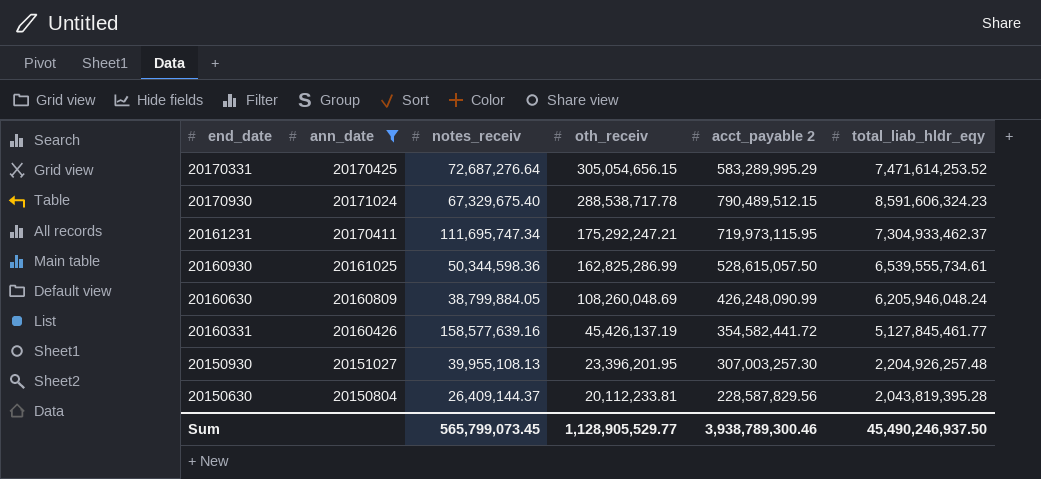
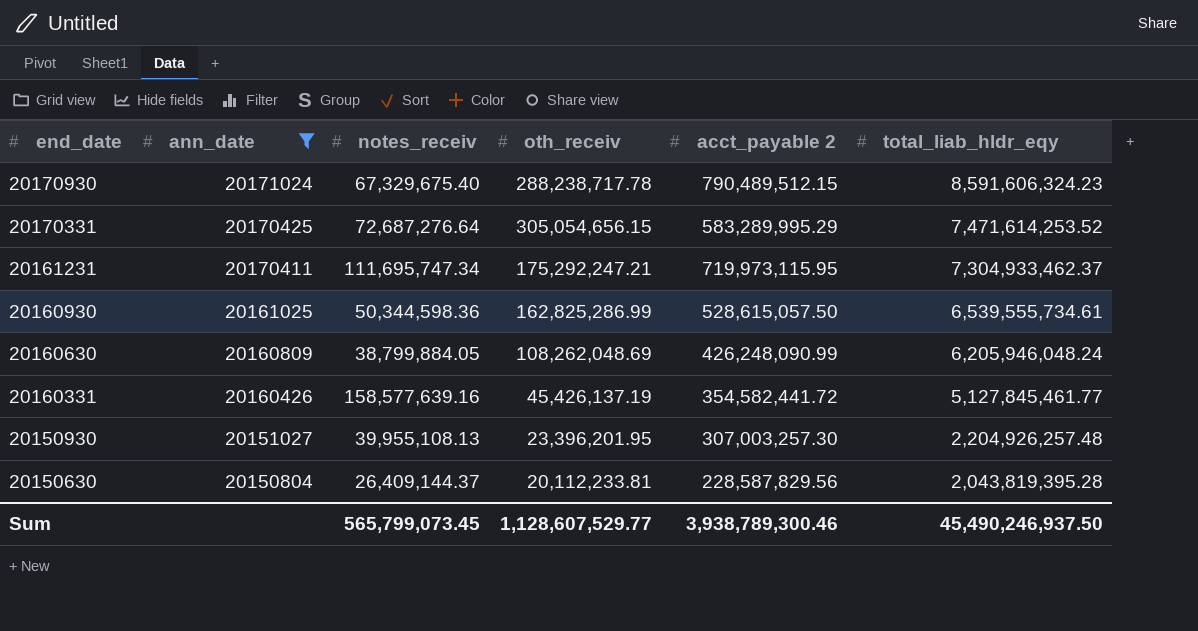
row order: oth_receiv descending -> end_date descending
20170930 | oth_receiv: 288,538,717.78 -> 288,238,717.78
20160630 | oth_receiv: 108,260,048.69 -> 108,262,048.69
Sum | oth_receiv: 1,128,905,529.77 -> 1,128,607,529.77

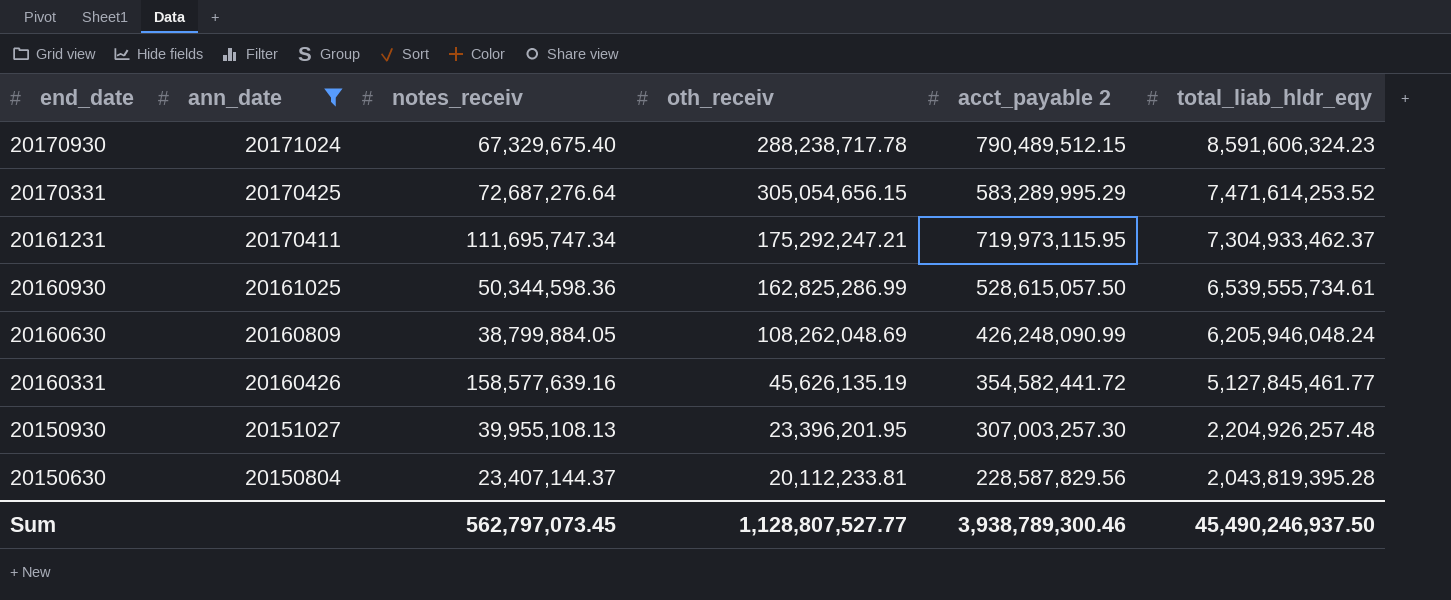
20160331 | oth_receiv: 45,426,137.19 -> 45,626,135.19
20150630 | notes_receiv: 26,409,144.37 -> 23,407,144.37
Sum | notes_receiv: 565,799,073.45 -> 562,797,073.45
Sum | oth_receiv: 1,128,607,529.77 -> 1,128,807,527.77

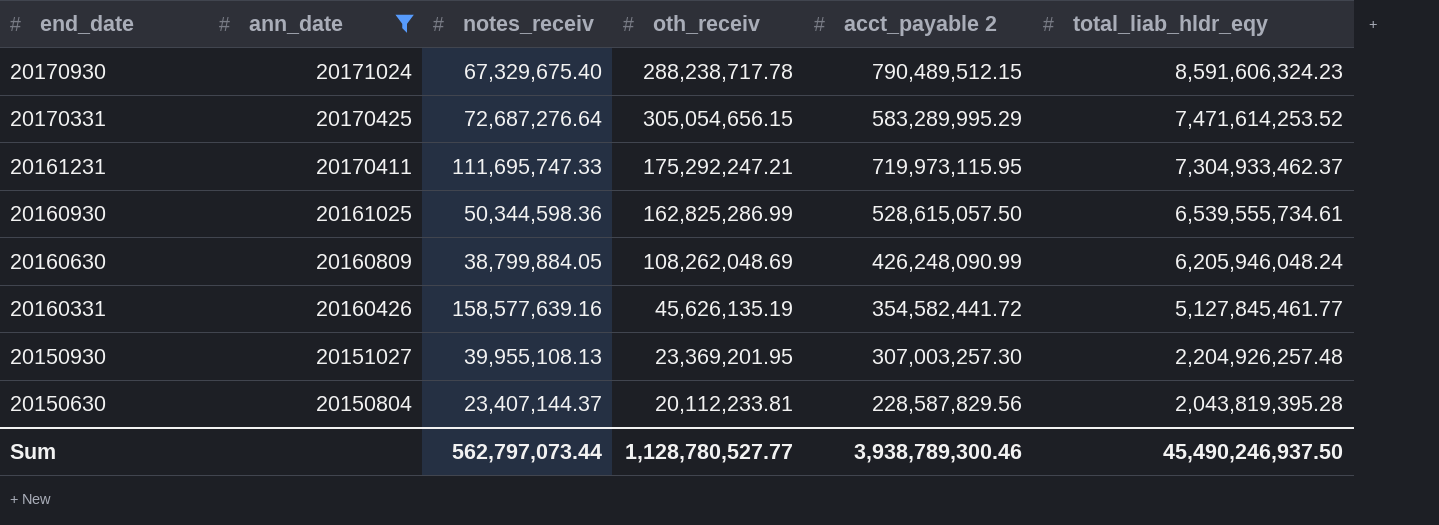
20161231 | notes_receiv: 111,695,747.34 -> 111,695,747.33
20150930 | oth_receiv: 23,396,201.95 -> 23,369,201.95
Sum | notes_receiv: 562,797,073.45 -> 562,797,073.44
Sum | oth_receiv: 1,128,807,527.77 -> 1,128,780,527.77

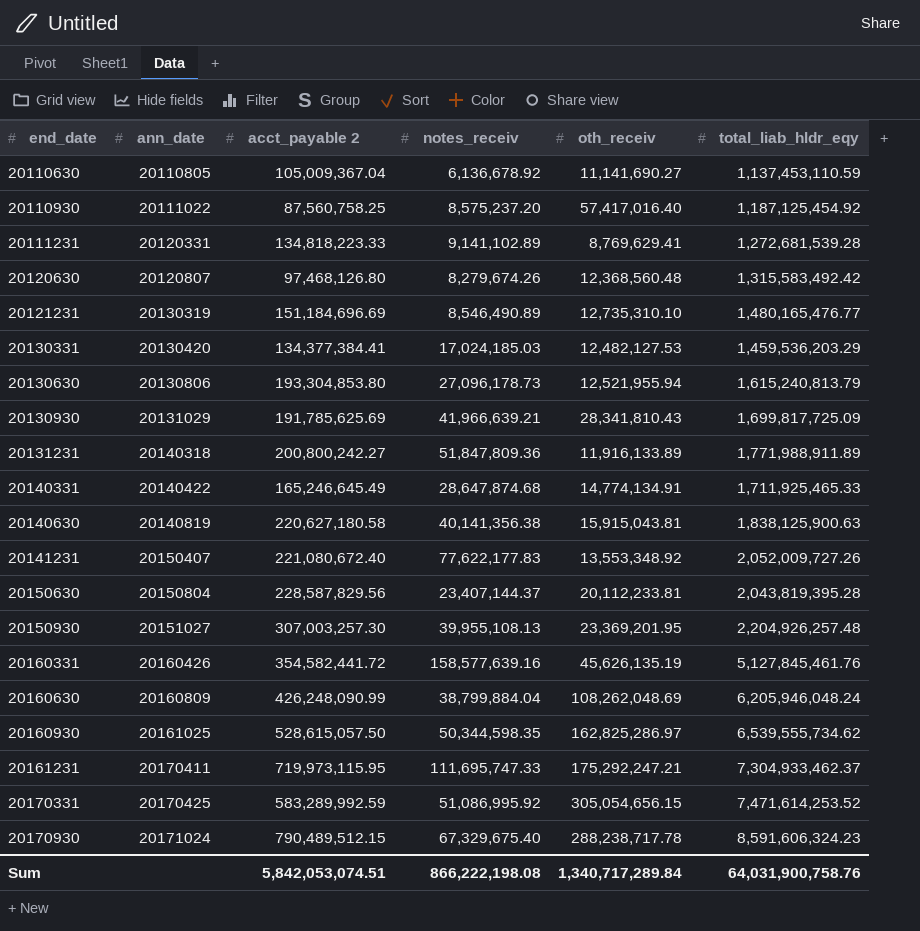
filter: ann_date >= 20150804 -> none
row order: end_date descending -> end_date ascending
column acct_payable 2 | position: 5 -> 3
20160331 | total_liab_hldr_eqy: 5,127,845,461.77 -> 5,127,845,461.76
20160630 | notes_receiv: 38,799,884.05 -> 38,799,884.04
20160930 | notes_receiv: 50,344,598.36 -> 50,344,598.35
20160930 | oth_receiv: 162,825,286.99 -> 162,825,286.97
20160930 | total_liab_hldr_eqy: 6,539,555,734.61 -> 6,539,555,734.62
20170331 | acct_payable 2: 583,289,995.29 -> 583,289,992.59
20170331 | notes_receiv: 72,687,276.64 -> 51,086,995.92
Sum | acct_payable 2: 3,938,789,300.46 -> 5,842,053,074.51
Sum | notes_receiv: 562,797,073.44 -> 866,222,198.08
Sum | oth_receiv: 1,128,780,527.77 -> 1,340,717,289.84
Sum | total_liab_hldr_eqy: 45,490,246,937.50 -> 64,031,900,758.76

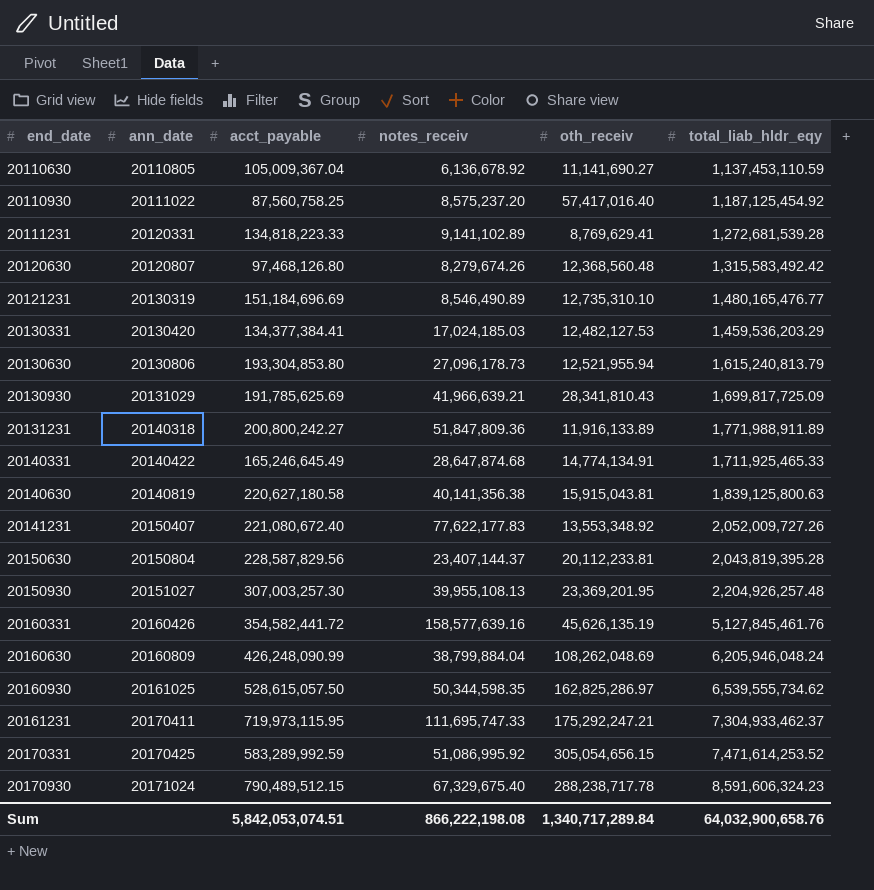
column name: acct_payable 2 -> acct_payable
20140630 | total_liab_hldr_eqy: 1,838,125,900.63 -> 1,839,125,800.63
Sum | total_liab_hldr_eqy: 64,031,900,758.76 -> 64,032,900,658.76

